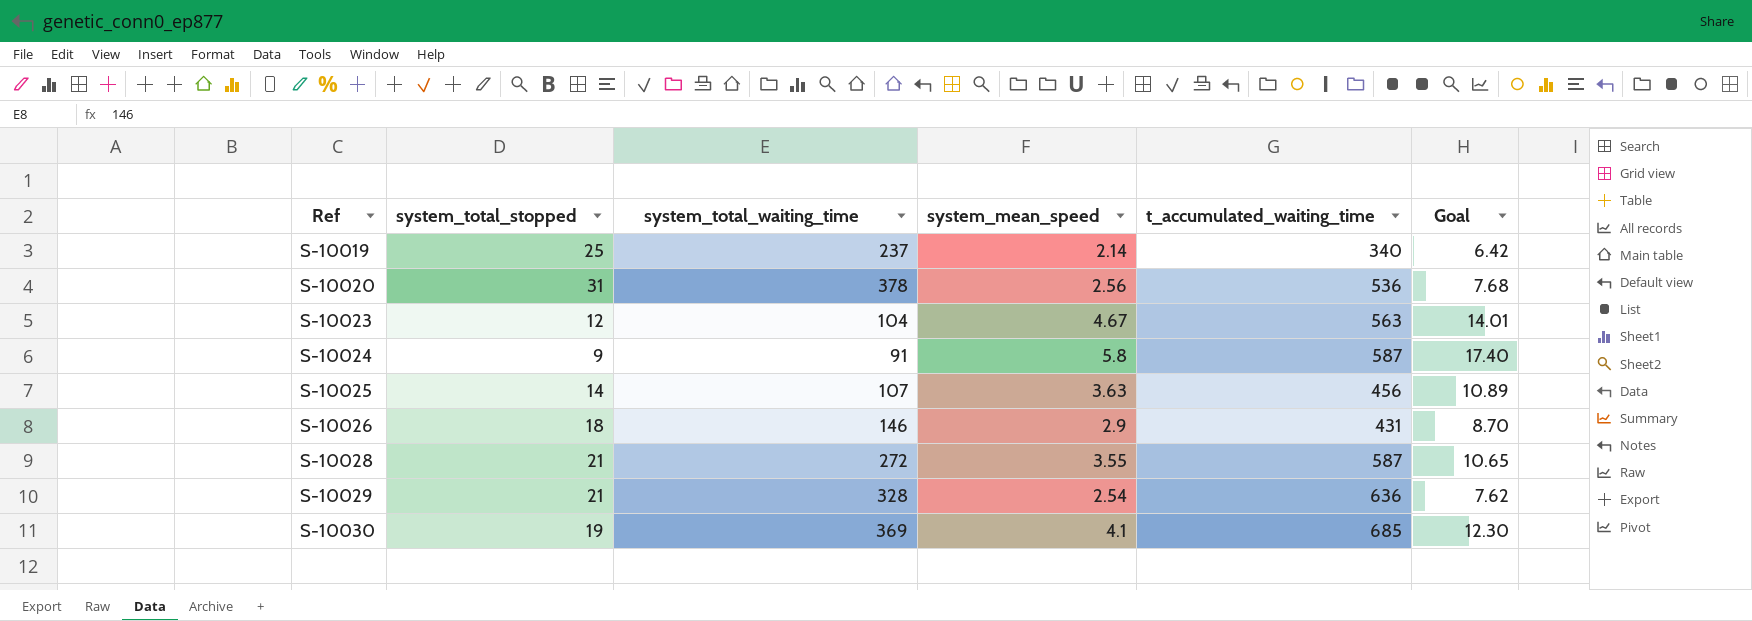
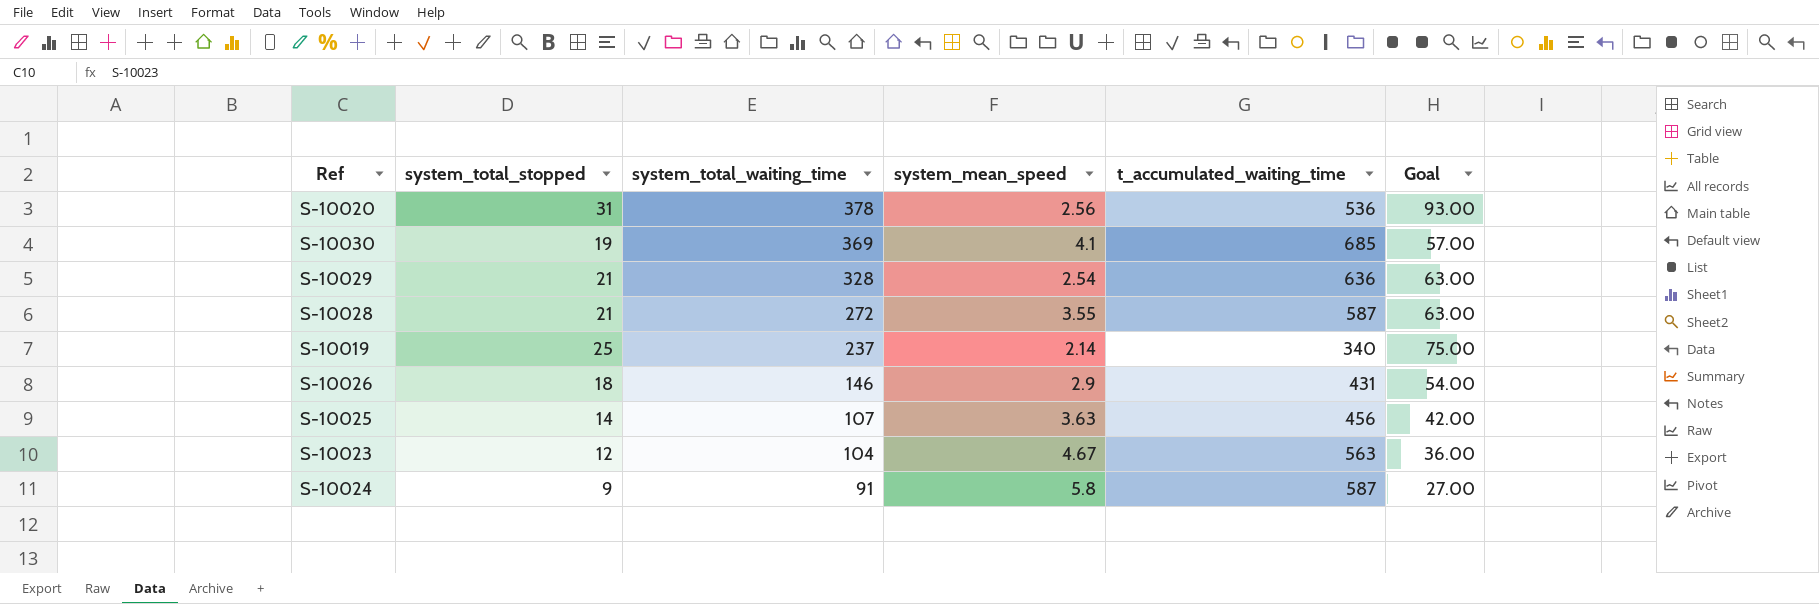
row order: Ref ascending -> system_total_waiting_time descending
column Goal | formula: [system_mean_speed] * 3 -> [system_total_stopped] * 3

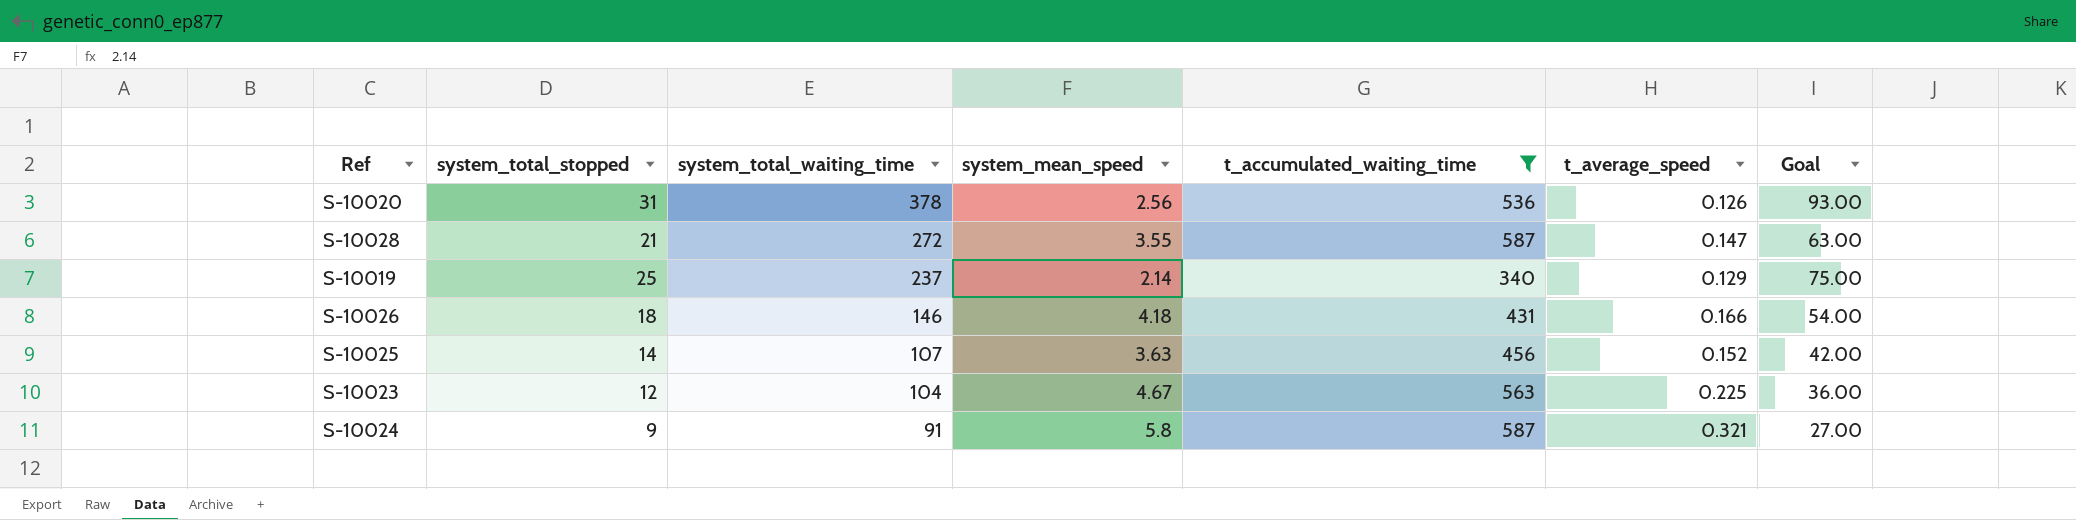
filter: none -> t_accumulated_waiting_time <= 587
column t_average_speed | position: none -> 6
S-10026 | system_mean_speed: 2.9 -> 4.18

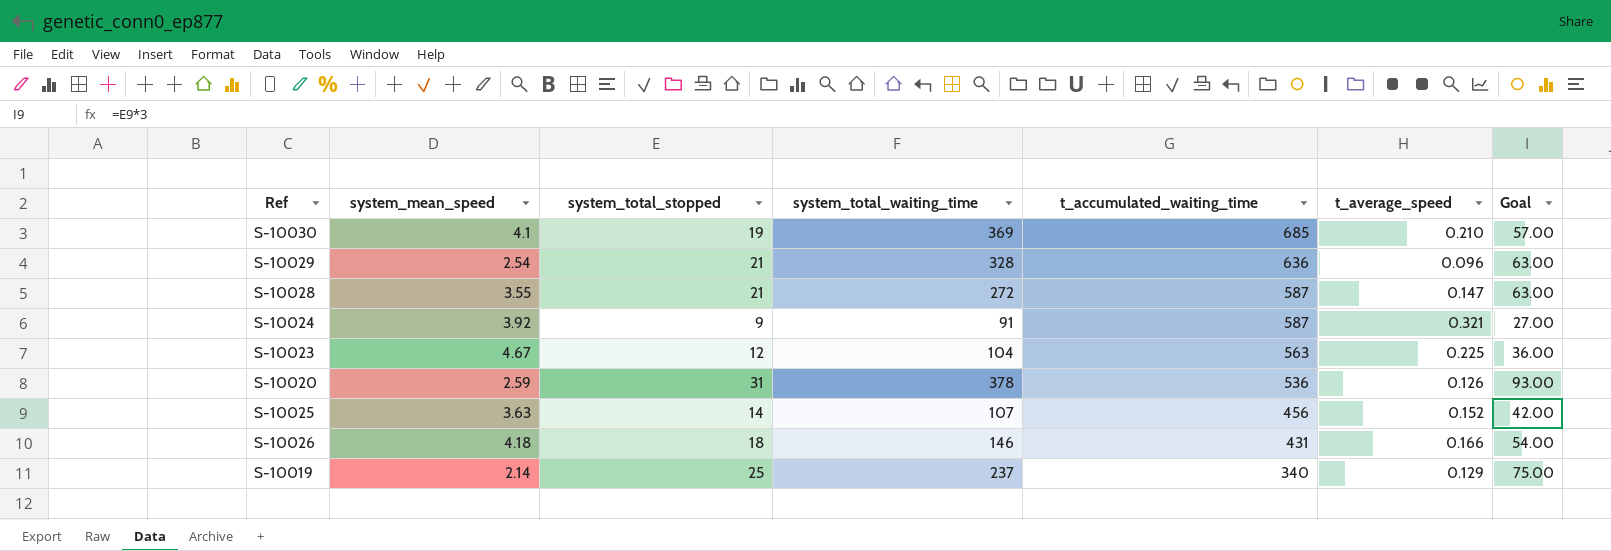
filter: t_accumulated_waiting_time <= 587 -> none
row order: system_total_waiting_time descending -> t_accumulated_waiting_time descending
column system_mean_speed | position: 4 -> 2
S-10024 | system_mean_speed: 5.8 -> 3.92
S-10020 | system_mean_speed: 2.56 -> 2.59

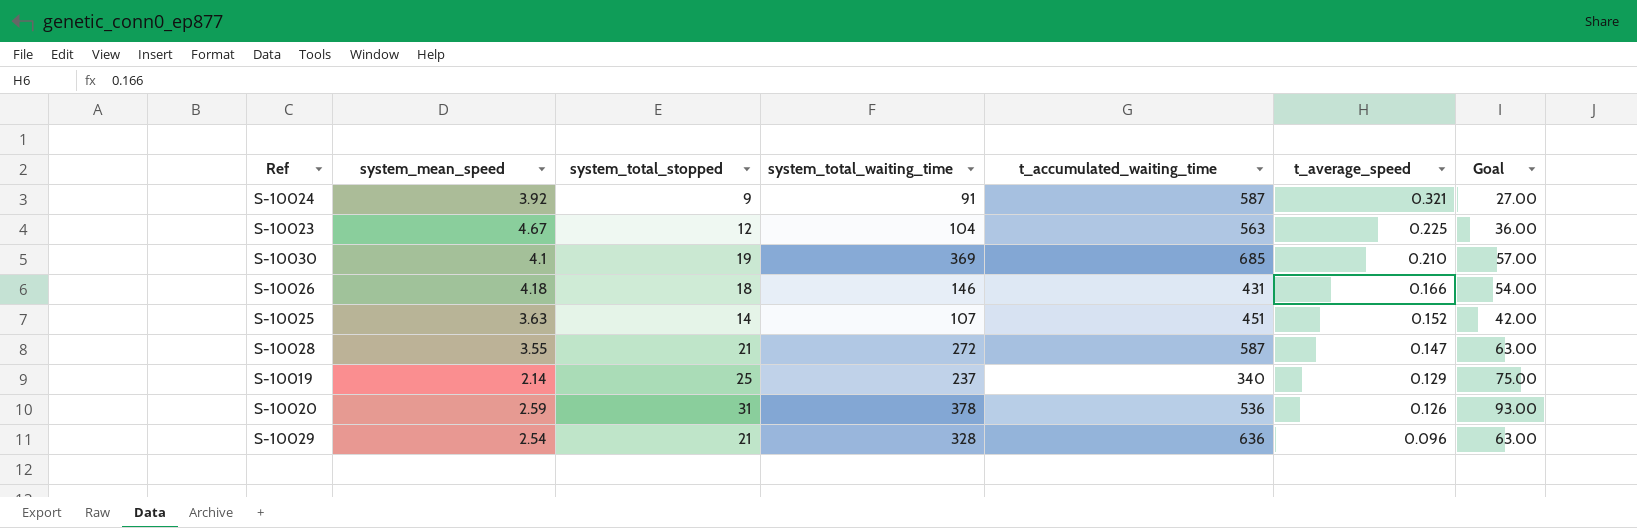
row order: t_accumulated_waiting_time descending -> t_average_speed descending
S-10025 | t_accumulated_waiting_time: 456 -> 451

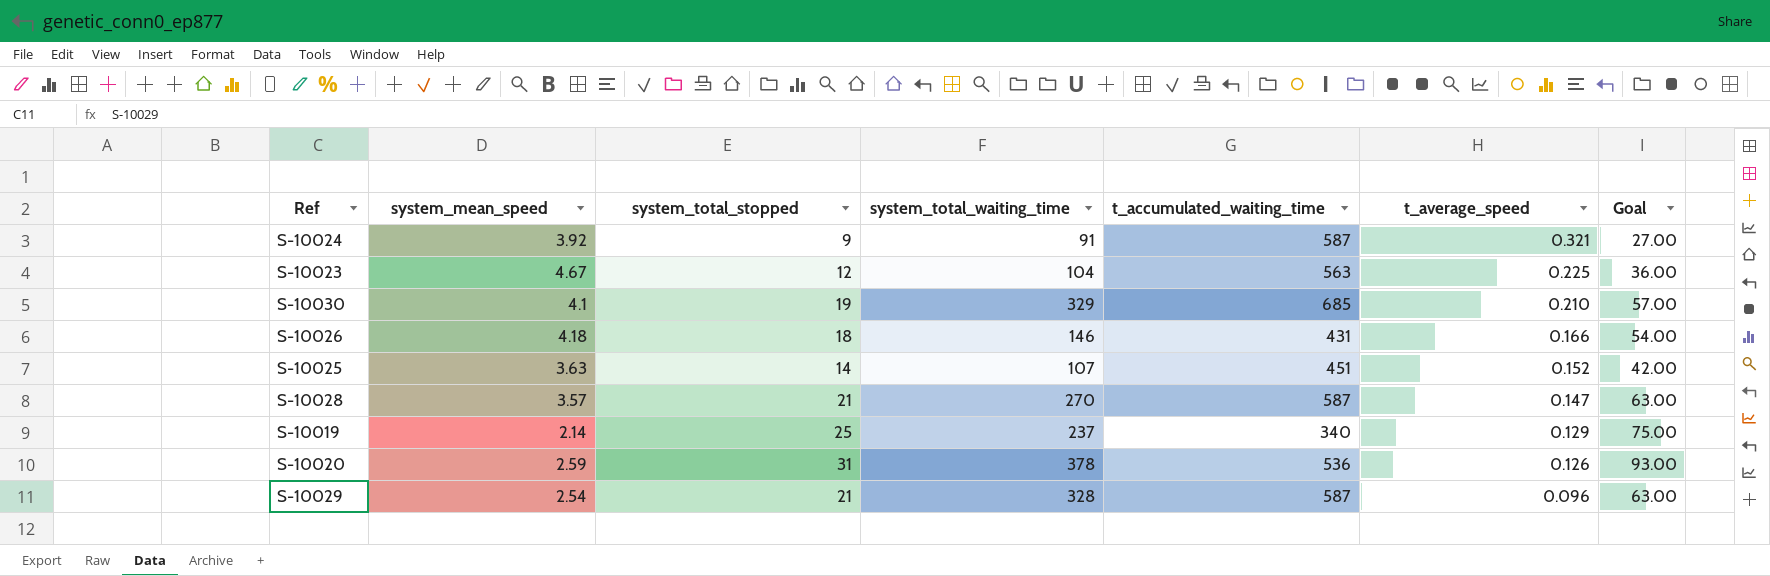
S-10030 | system_total_waiting_time: 369 -> 329
S-10028 | system_mean_speed: 3.55 -> 3.57
S-10028 | system_total_waiting_time: 272 -> 270
S-10029 | t_accumulated_waiting_time: 636 -> 587

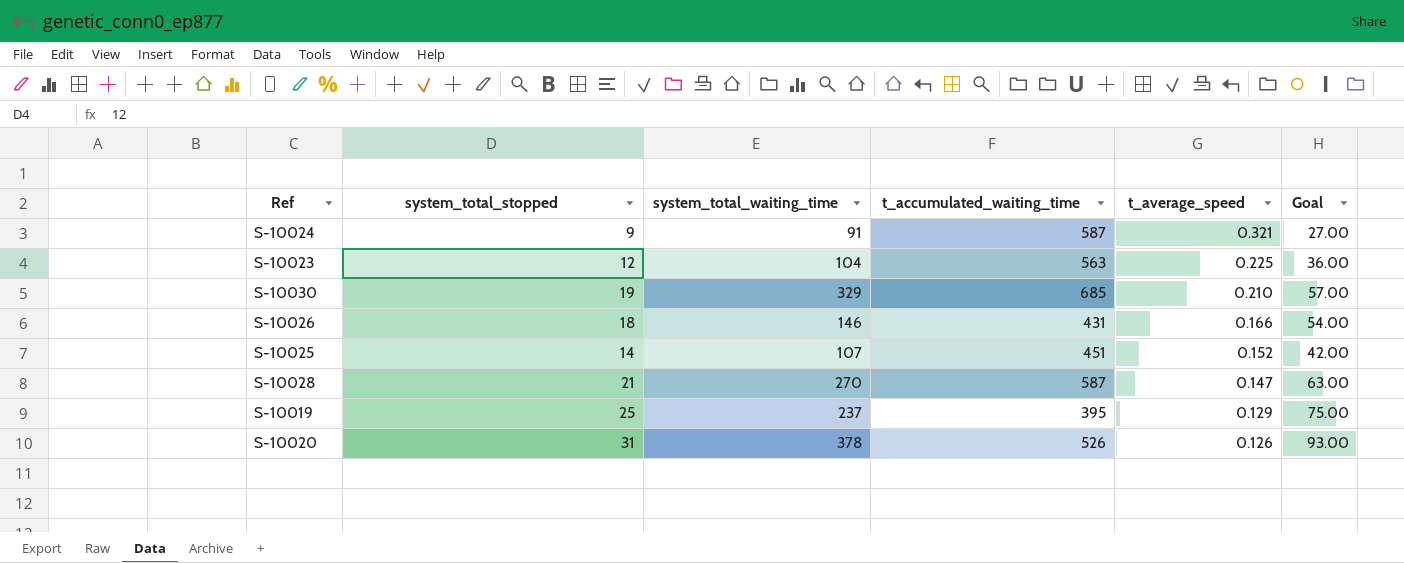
column system_mean_speed | position: 2 -> none
row S-10029: 2.54 | 21 | 328 | 587 | 0.096 | 63.00 -> none
S-10019 | t_accumulated_waiting_time: 340 -> 395
S-10020 | t_accumulated_waiting_time: 536 -> 526

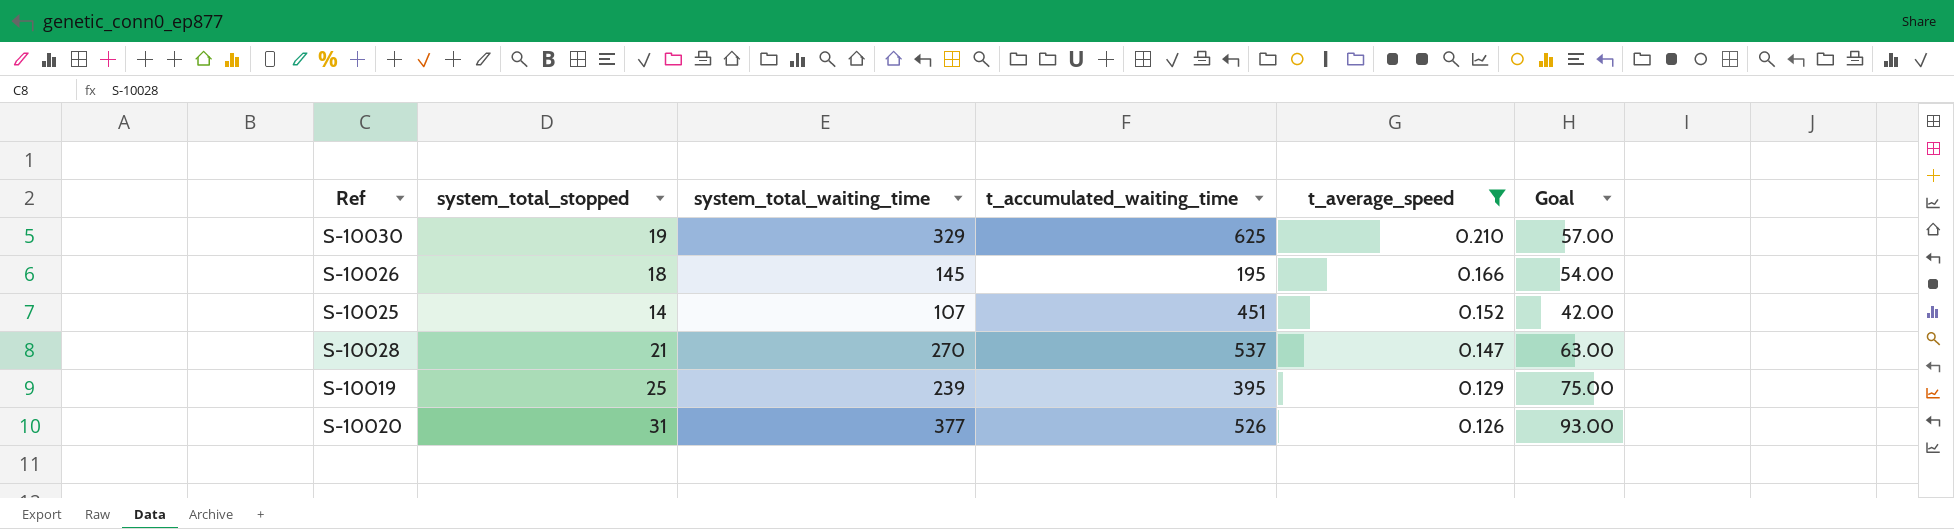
filter: none -> t_average_speed <= 0.210
S-10030 | t_accumulated_waiting_time: 685 -> 625
S-10026 | system_total_waiting_time: 146 -> 145
S-10026 | t_accumulated_waiting_time: 431 -> 195
S-10028 | t_accumulated_waiting_time: 587 -> 537
S-10019 | system_total_waiting_time: 237 -> 239
S-10020 | system_total_waiting_time: 378 -> 377

